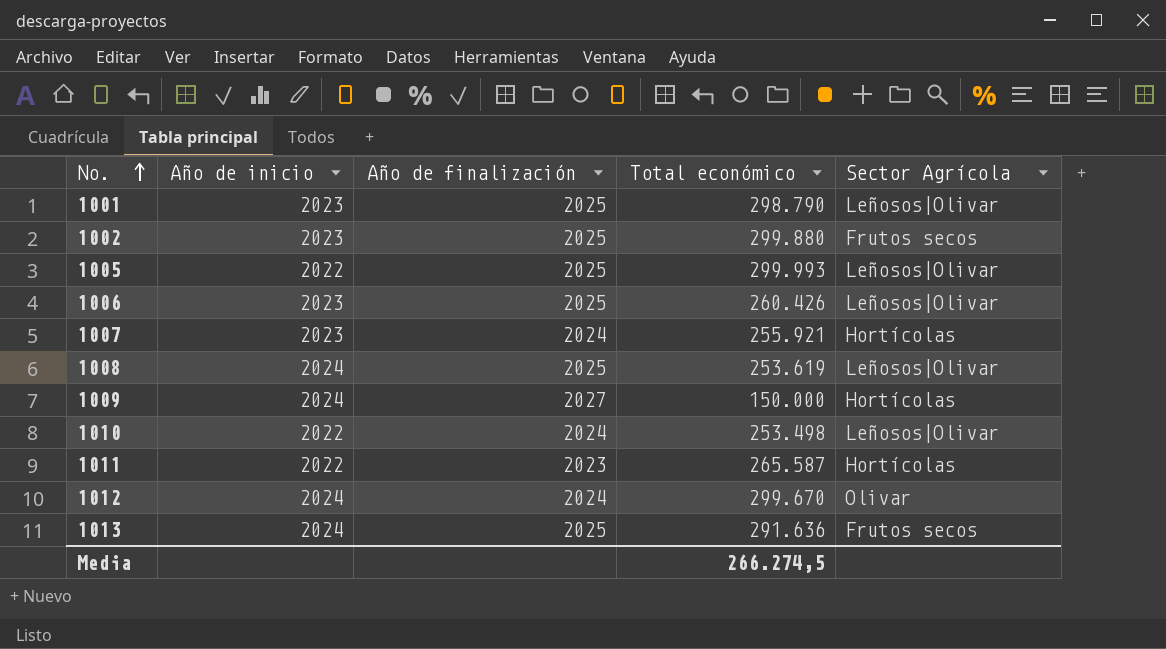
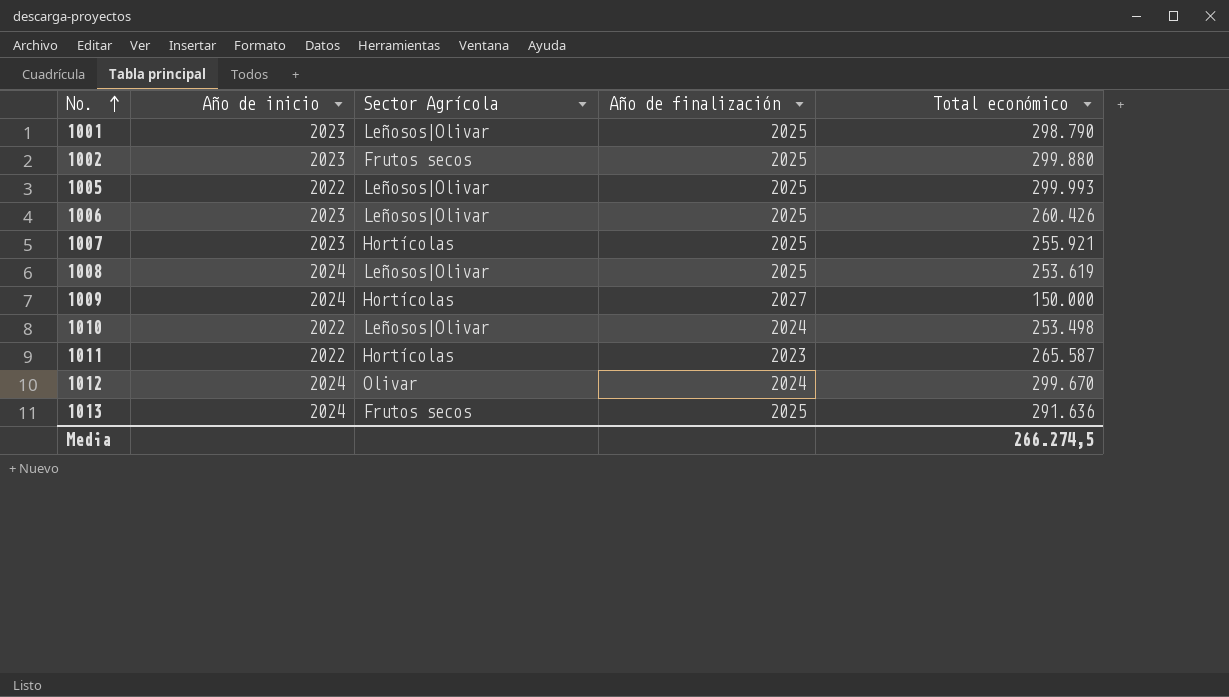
column Sector Agrícola | position: 5 -> 3
1007 | Año de finalización: 2024 -> 2025

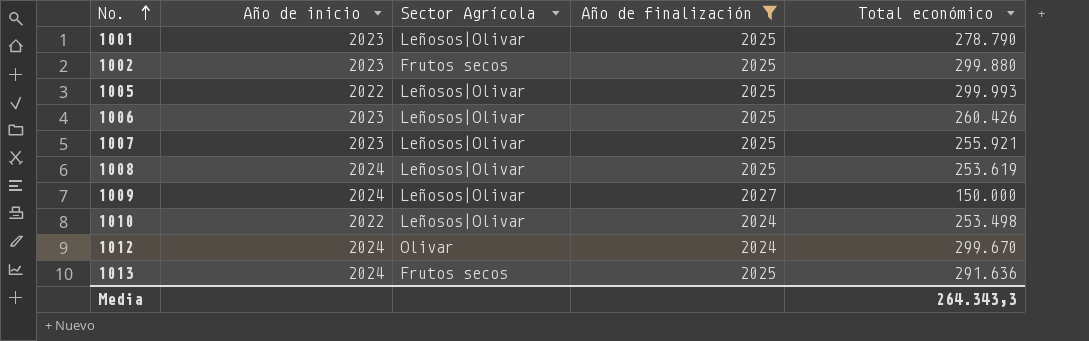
filter: none -> Año de finalización != 2023
1001 | Total económico: 298.790 -> 278.790
1007 | Sector Agrícola: Hortícolas -> Leñosos|Olivar
1009 | Sector Agrícola: Hortícolas -> Leñosos|Olivar
Media | Total económico: 266.274,5 -> 264.343,3

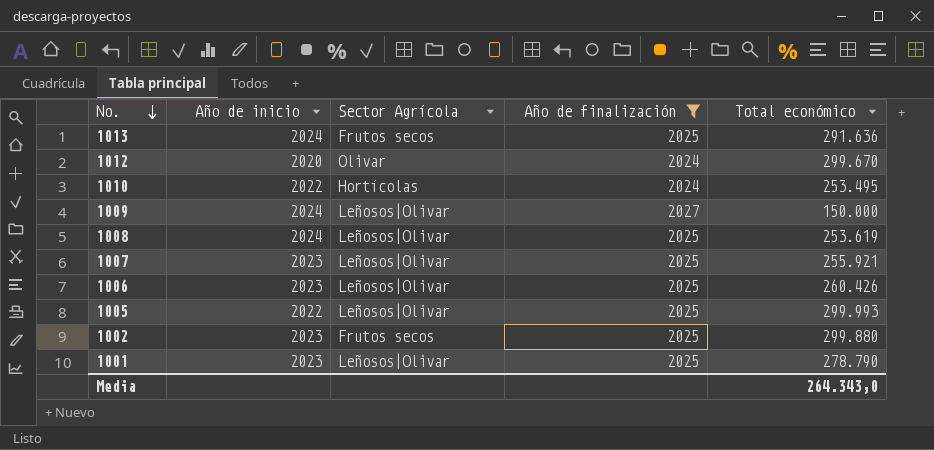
row order: No. ascending -> No. descending
1012 | Año de inicio: 2024 -> 2020
1010 | Sector Agrícola: Leñosos|Olivar -> Hortícolas
1010 | Total económico: 253.498 -> 253.495
Media | Total económico: 264.343,3 -> 264.343,0

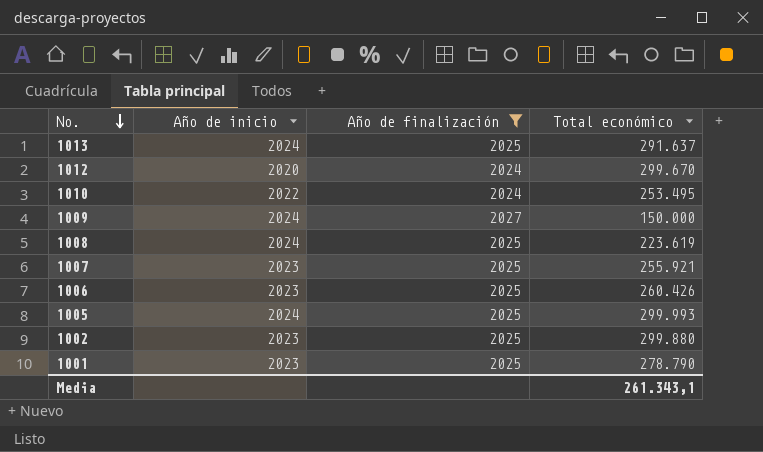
column Sector Agrícola | position: 3 -> none
1013 | Total económico: 291.636 -> 291.637
1008 | Total económico: 253.619 -> 223.619
1005 | Año de inicio: 2022 -> 2024
Media | Total económico: 264.343,0 -> 261.343,1

